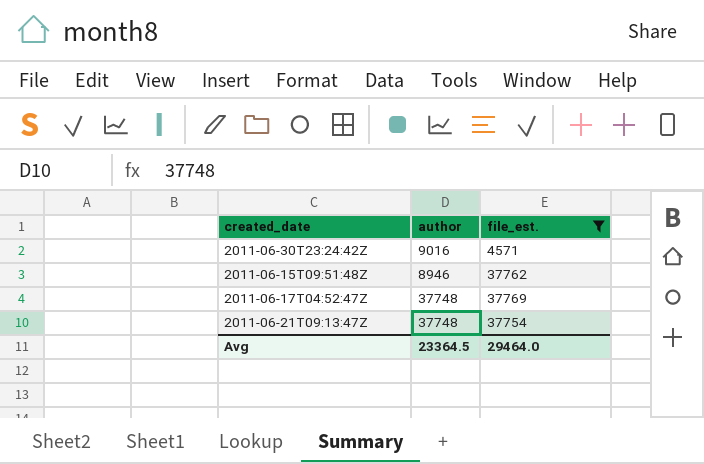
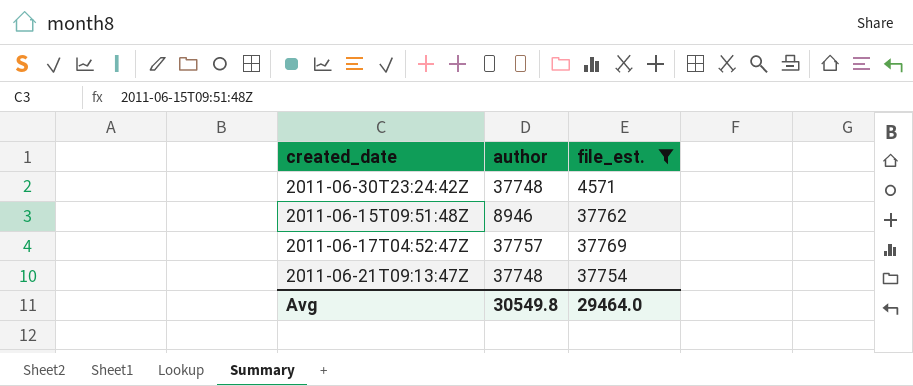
2011-06-30T23:24:42Z | author: 9016 -> 37748
2011-06-17T04:52:47Z | author: 37748 -> 37757
Avg | author: 23364.5 -> 30549.8

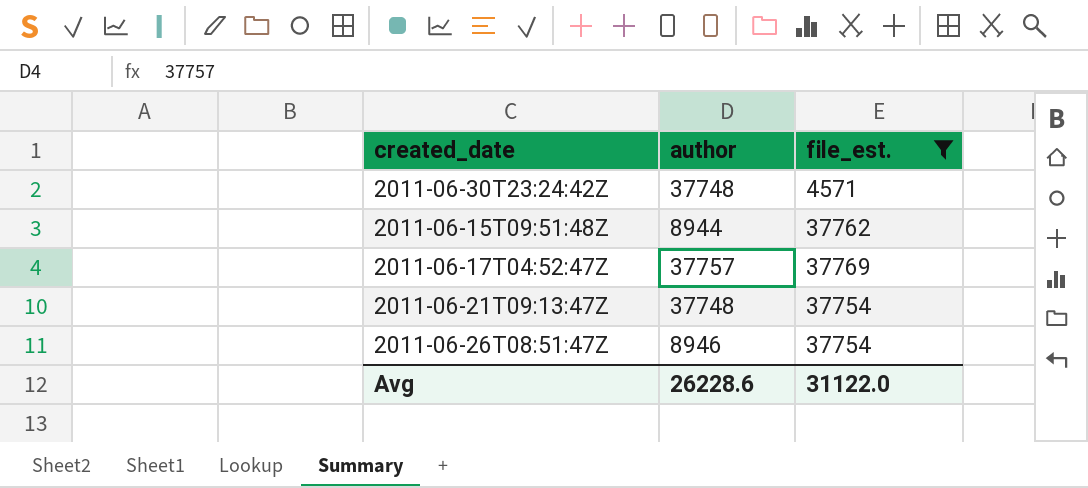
2011-06-15T09:51:48Z | author: 8946 -> 8944
row 2011-06-26T08:51:47Z: none -> 8946 | 37754
Avg | author: 30549.8 -> 26228.6
Avg | file_est.: 29464.0 -> 31122.0

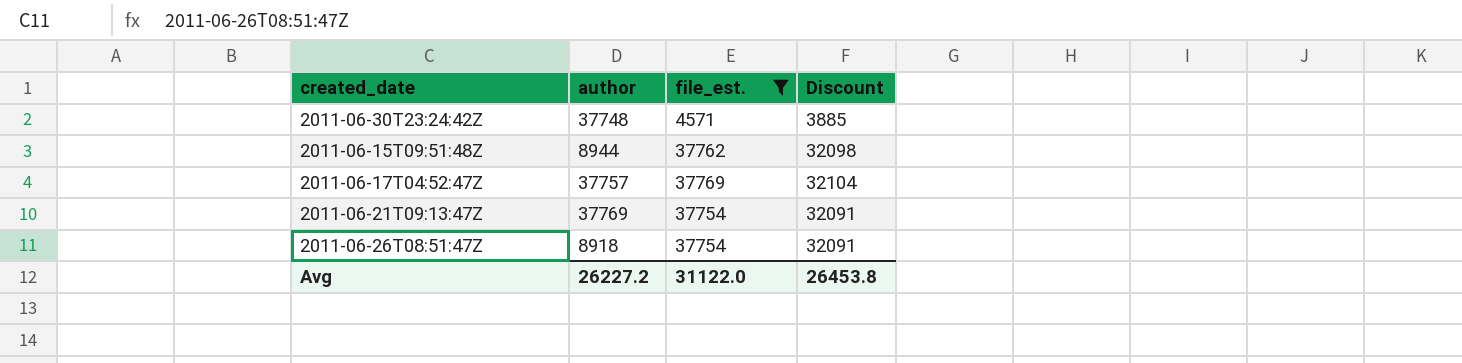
column Discount | formula: none -> [file_est.] * 0.85
2011-06-21T09:13:47Z | author: 37748 -> 37769
2011-06-26T08:51:47Z | author: 8946 -> 8918
Avg | author: 26228.6 -> 26227.2

